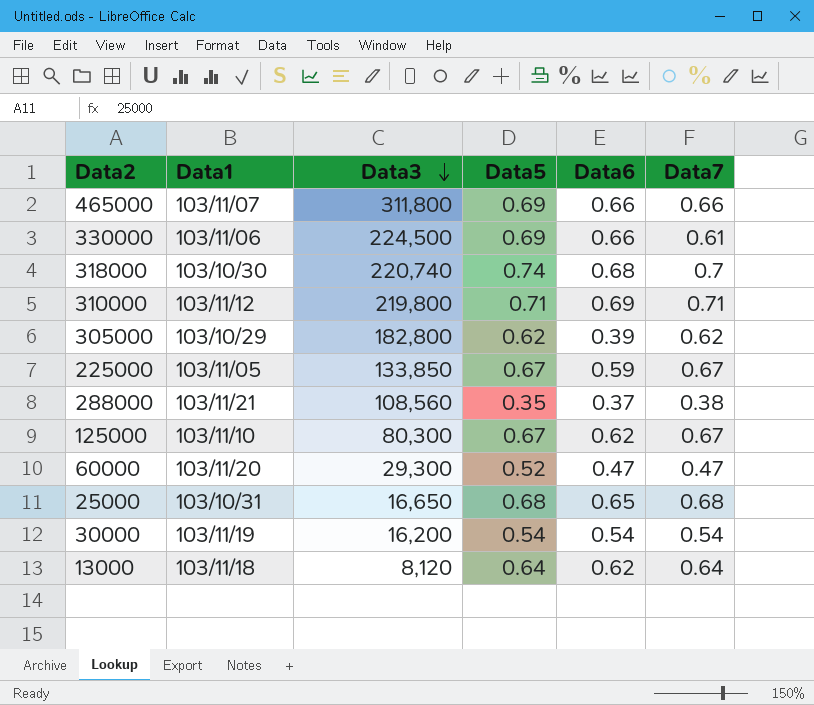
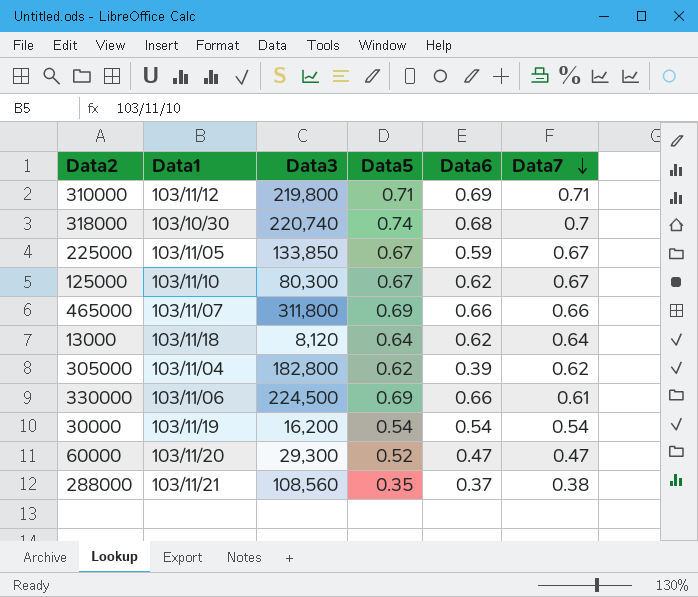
row order: Data3 descending -> Data7 descending
row 25000: 103/10/31 | 16,650 | 0.68 | 0.65 | 0.68 -> none
305000 | Data1: 103/10/29 -> 103/11/04

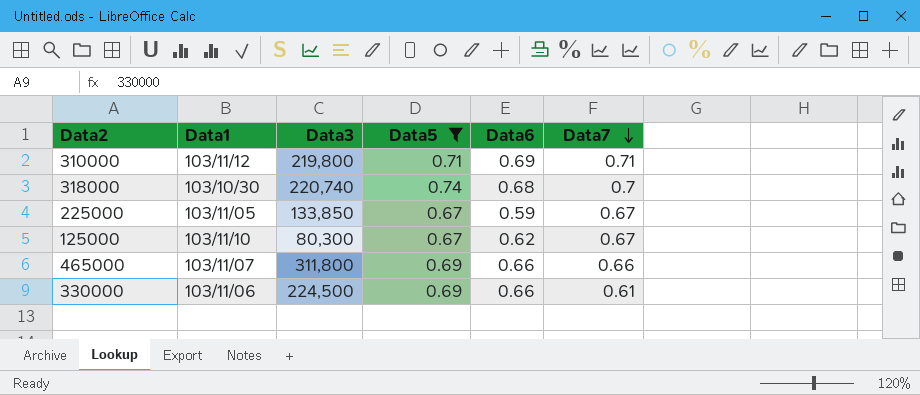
filter: none -> Data5 >= 0.67

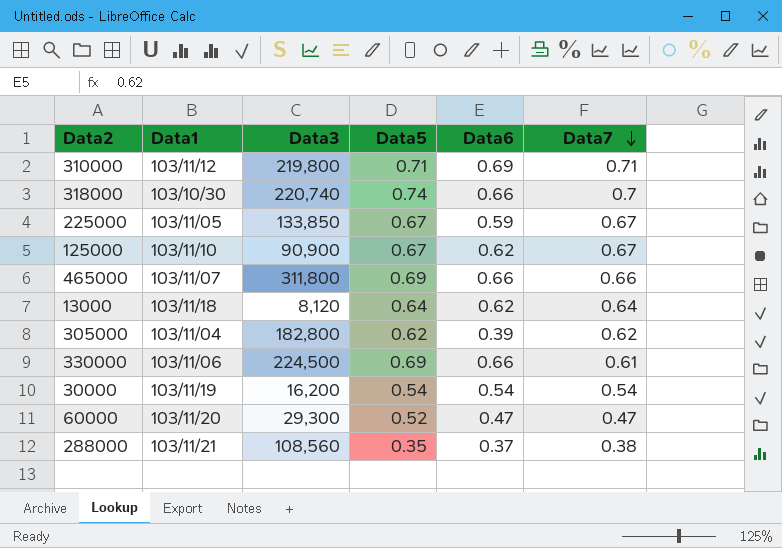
filter: Data5 >= 0.67 -> none
318000 | Data6: 0.68 -> 0.66
125000 | Data3: 80,300 -> 90,900

